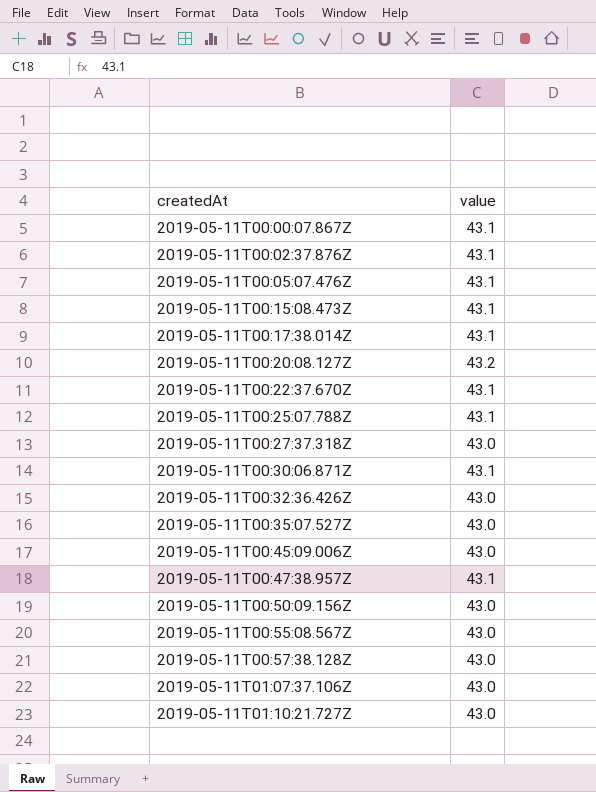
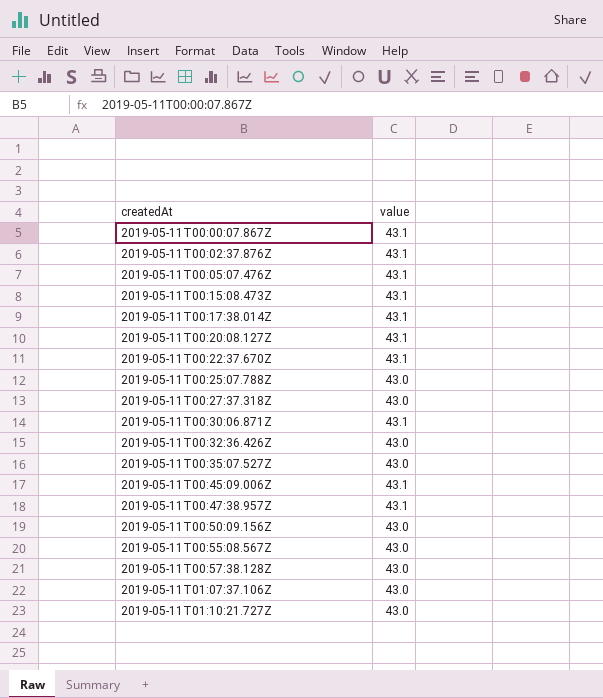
2019-05-11T00:20:08.127Z | value: 43.2 -> 43.1
2019-05-11T00:25:07.788Z | value: 43.1 -> 43.0
2019-05-11T00:45:09.006Z | value: 43.0 -> 43.1

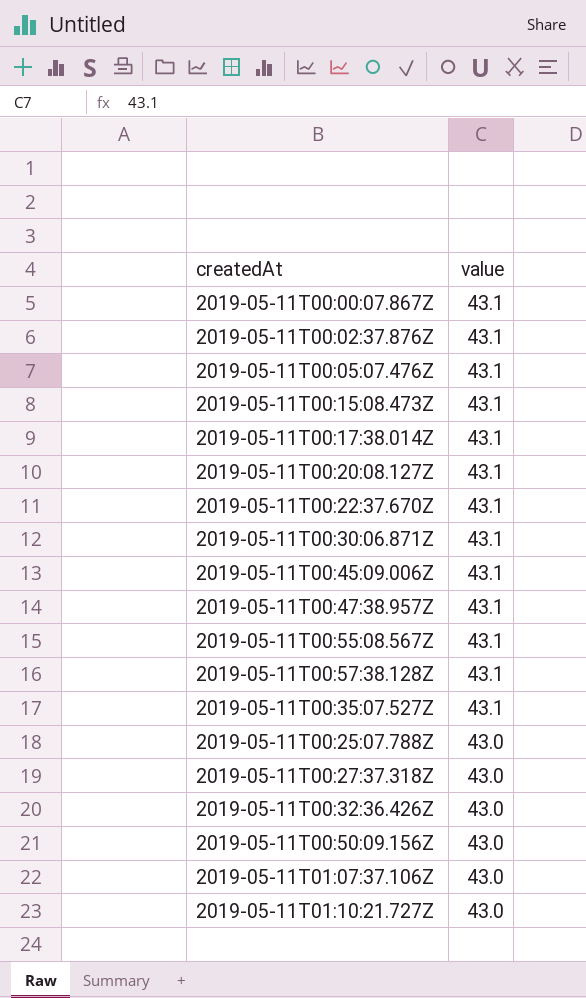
row order: createdAt ascending -> value descending
2019-05-11T00:55:08.567Z | value: 43.0 -> 43.1
2019-05-11T00:57:38.128Z | value: 43.0 -> 43.1
2019-05-11T00:35:07.527Z | value: 43.0 -> 43.1

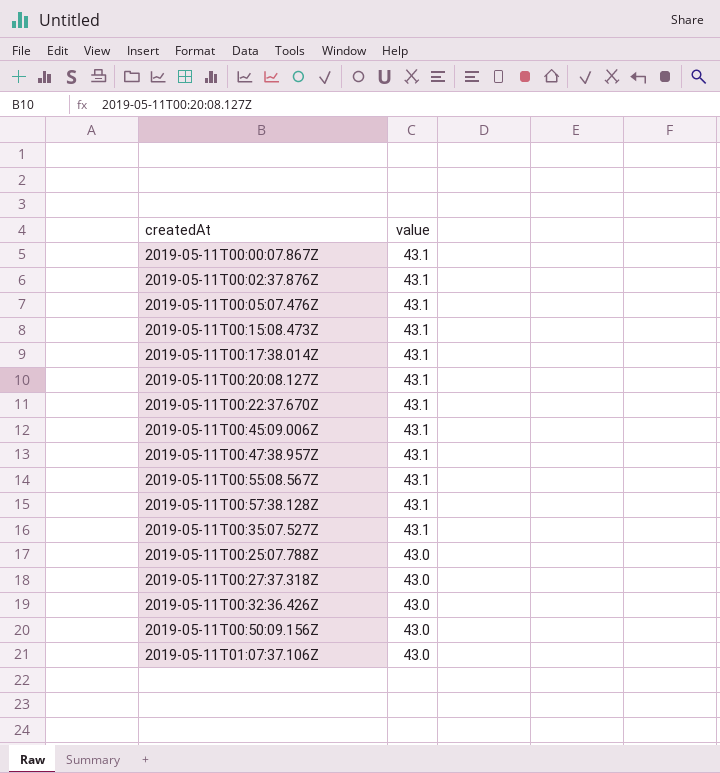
row 2019-05-11T00:30:06.871Z: 43.1 -> none
row 2019-05-11T01:10:21.727Z: 43.0 -> none

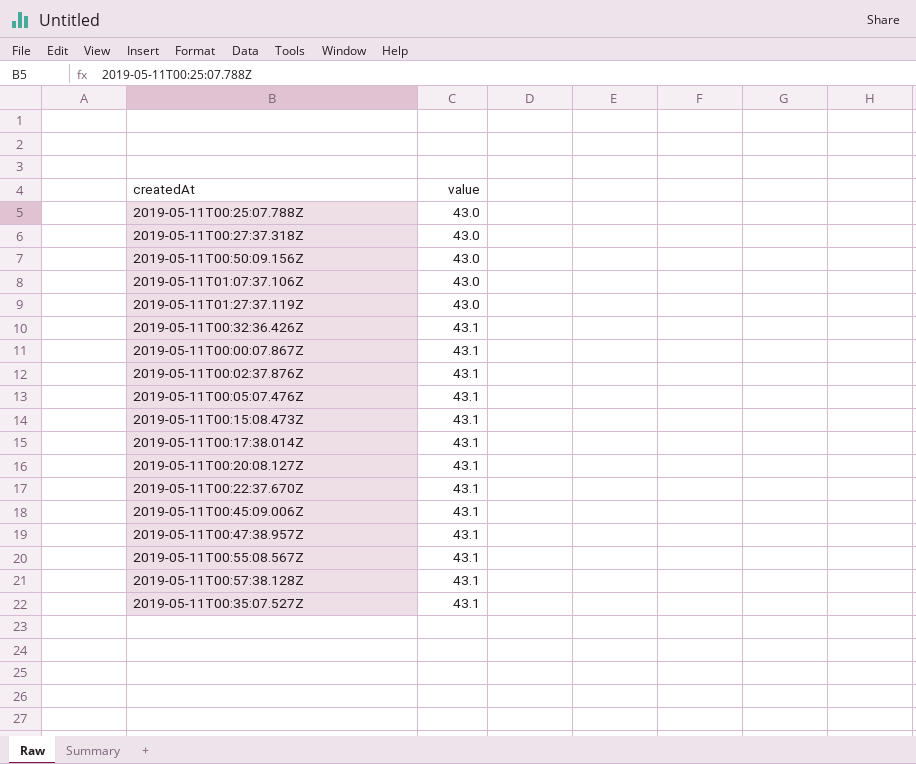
row order: value descending -> value ascending
row 2019-05-11T01:27:37.119Z: none -> 43.0
2019-05-11T00:32:36.426Z | value: 43.0 -> 43.1

